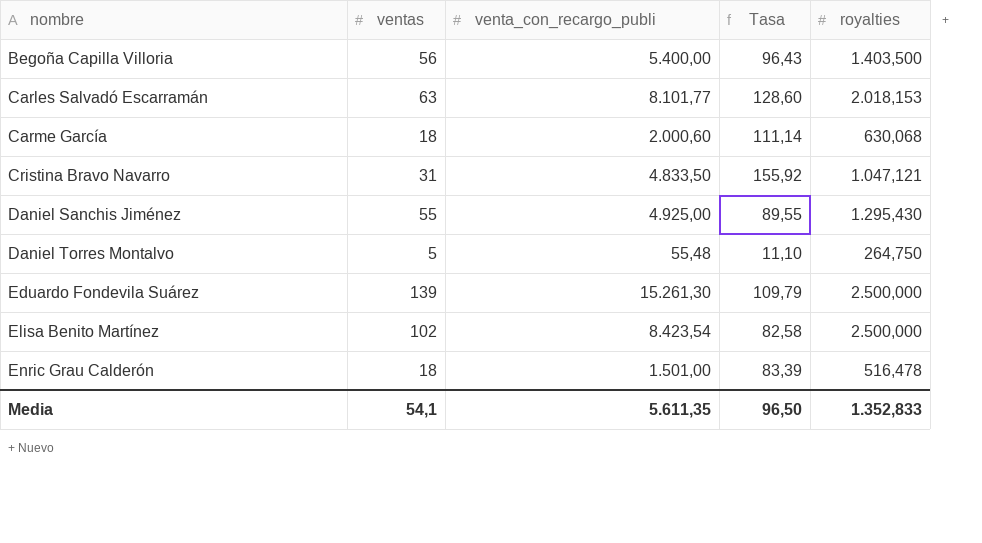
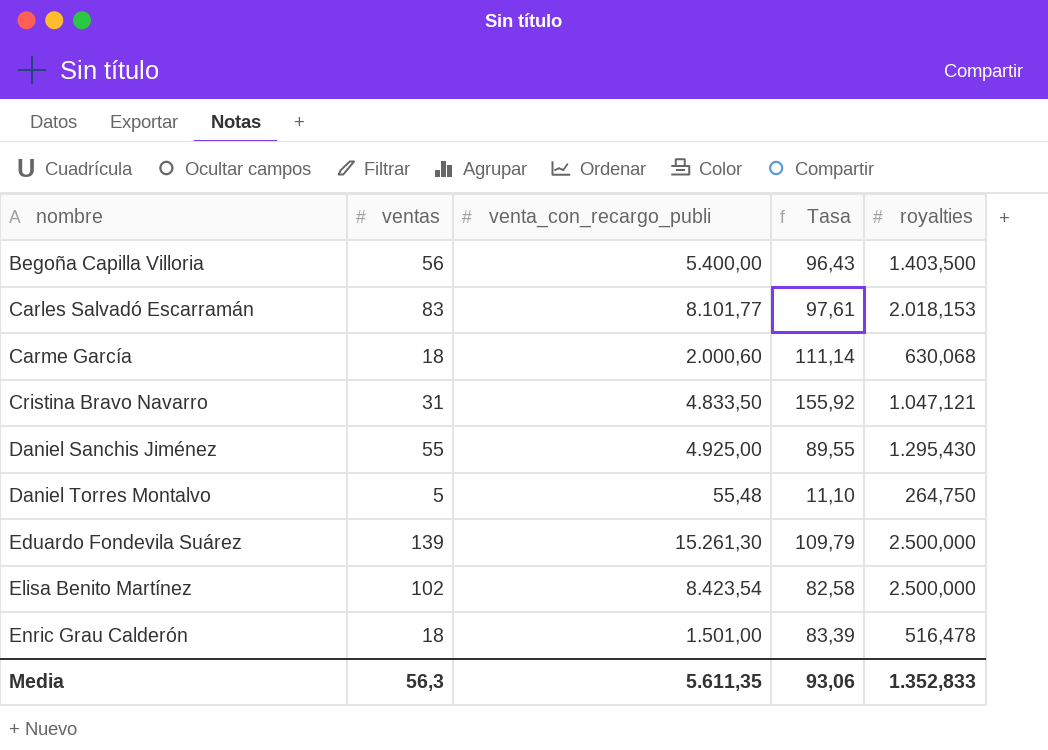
Carles Salvadó Escarramán | ventas: 63 -> 83
Carles Salvadó Escarramán | Tasa: 128,60 -> 97,61
Media | ventas: 54,1 -> 56,3
Media | Tasa: 96,50 -> 93,06

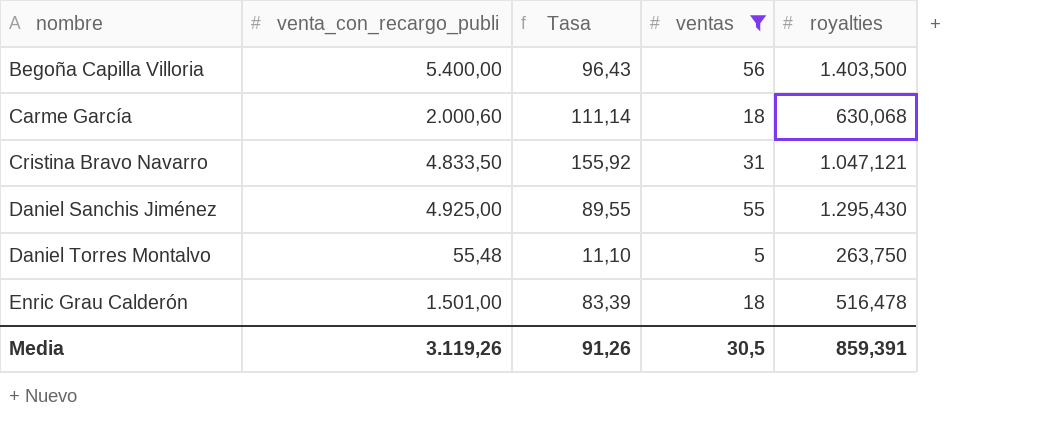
filter: none -> ventas <= 56
column ventas | position: 2 -> 4
Daniel Torres Montalvo | royalties: 264,750 -> 263,750
Media | venta_con_recargo_publi: 5.611,35 -> 3.119,26
Media | Tasa: 93,06 -> 91,26
Media | ventas: 56,3 -> 30,5
Media | royalties: 1.352,833 -> 859,391

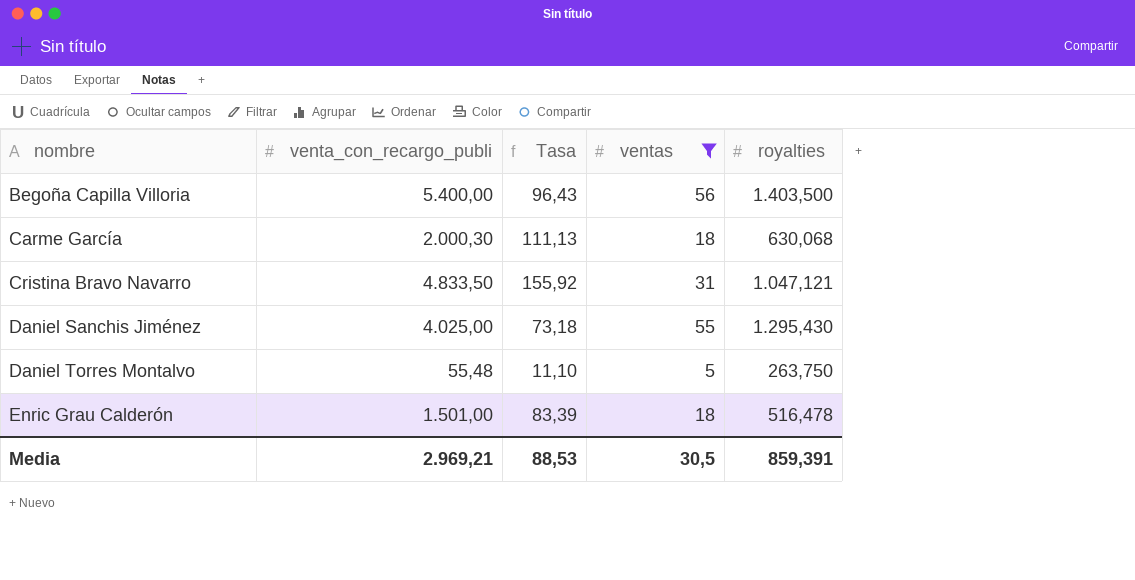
Carme García | venta_con_recargo_publi: 2.000,60 -> 2.000,30
Carme García | Tasa: 111,14 -> 111,13
Daniel Sanchis Jiménez | venta_con_recargo_publi: 4.925,00 -> 4.025,00
Daniel Sanchis Jiménez | Tasa: 89,55 -> 73,18
Media | venta_con_recargo_publi: 3.119,26 -> 2.969,21
Media | Tasa: 91,26 -> 88,53

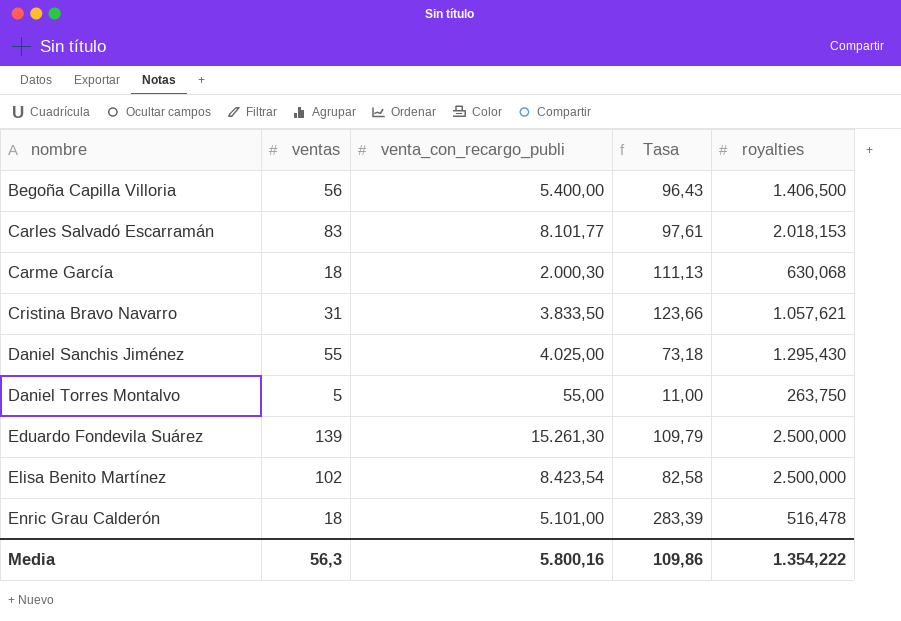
filter: ventas <= 56 -> none
column ventas | position: 4 -> 2
Begoña Capilla Villoria | royalties: 1.403,500 -> 1.406,500
Cristina Bravo Navarro | venta_con_recargo_publi: 4.833,50 -> 3.833,50
Cristina Bravo Navarro | Tasa: 155,92 -> 123,66
Cristina Bravo Navarro | royalties: 1.047,121 -> 1.057,621
Daniel Torres Montalvo | venta_con_recargo_publi: 55,48 -> 55,00
Daniel Torres Montalvo | Tasa: 11,10 -> 11,00
Enric Grau Calderón | venta_con_recargo_publi: 1.501,00 -> 5.101,00
Enric Grau Calderón | Tasa: 83,39 -> 283,39
Media | ventas: 30,5 -> 56,3
Media | venta_con_recargo_publi: 2.969,21 -> 5.800,16
Media | Tasa: 88,53 -> 109,86
Media | royalties: 859,391 -> 1.354,222

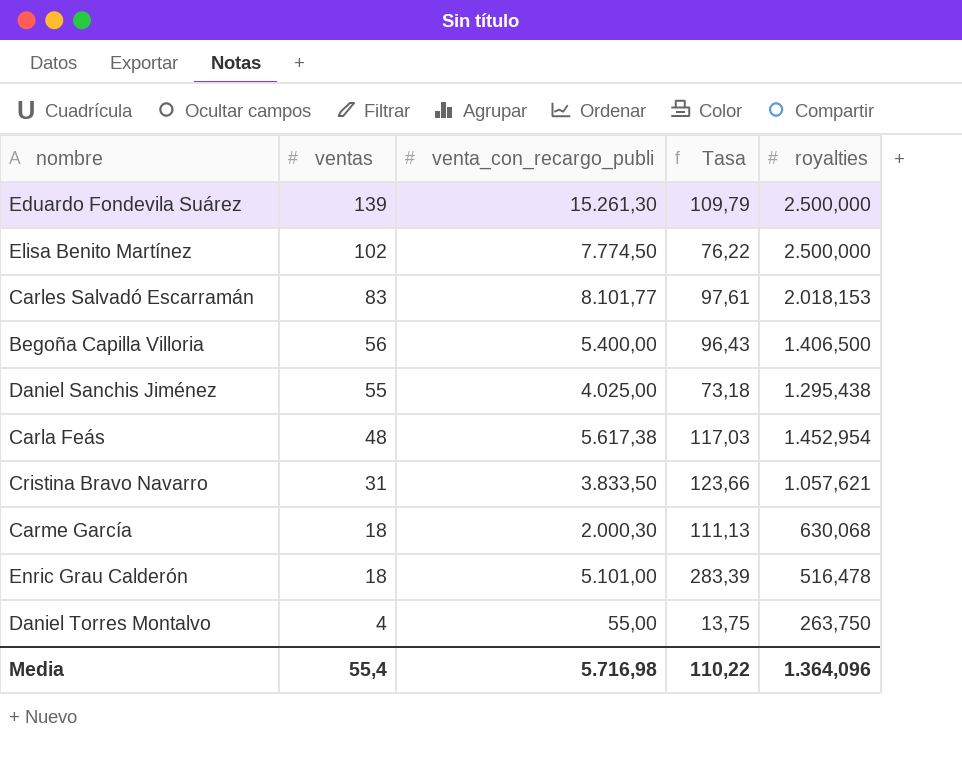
row order: nombre ascending -> ventas descending
Elisa Benito Martínez | venta_con_recargo_publi: 8.423,54 -> 7.774,50
Elisa Benito Martínez | Tasa: 82,58 -> 76,22
Daniel Sanchis Jiménez | royalties: 1.295,430 -> 1.295,438
row Carla Feás: none -> 48 | 5.617,38 | 117,03 | 1.452,954
Daniel Torres Montalvo | ventas: 5 -> 4
Daniel Torres Montalvo | Tasa: 11,00 -> 13,75
Media | ventas: 56,3 -> 55,4
Media | venta_con_recargo_publi: 5.800,16 -> 5.716,98
Media | Tasa: 109,86 -> 110,22
Media | royalties: 1.354,222 -> 1.364,096

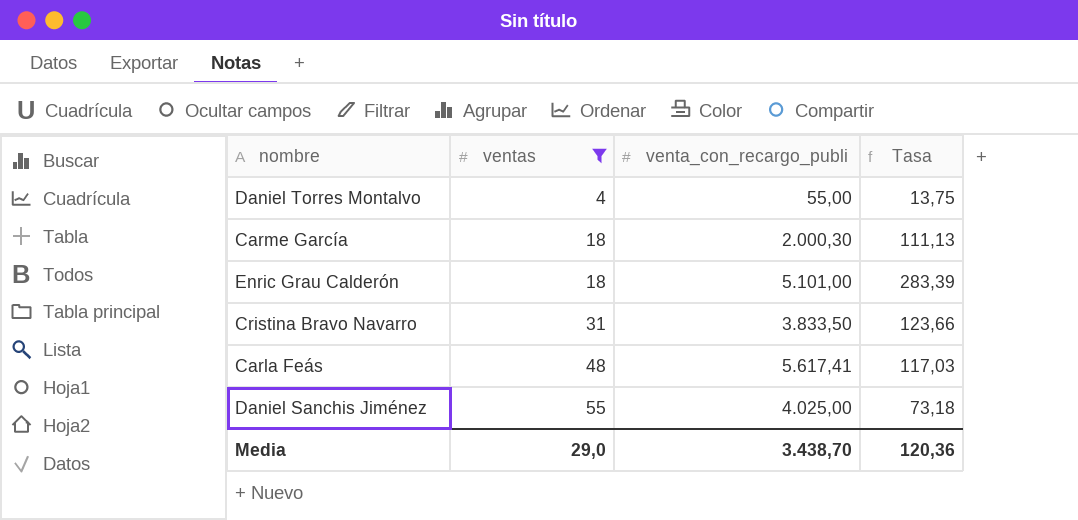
filter: none -> ventas <= 55
row order: ventas descending -> ventas ascending
column royalties | position: 5 -> none
Carla Feás | venta_con_recargo_publi: 5.617,38 -> 5.617,41
Media | ventas: 55,4 -> 29,0
Media | venta_con_recargo_publi: 5.716,98 -> 3.438,70
Media | Tasa: 110,22 -> 120,36

